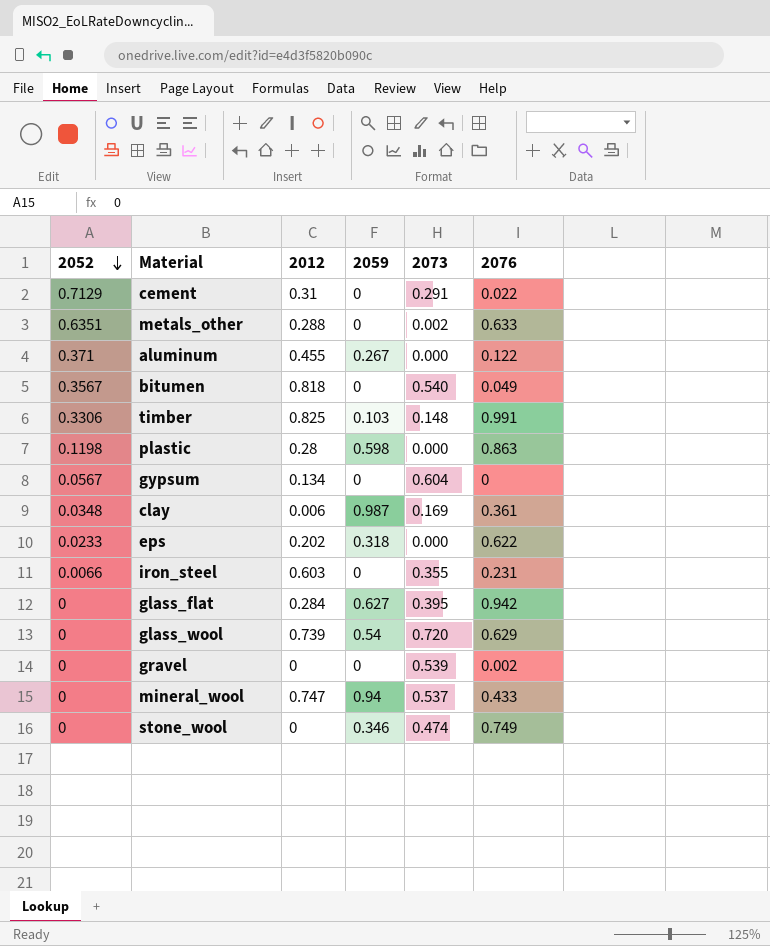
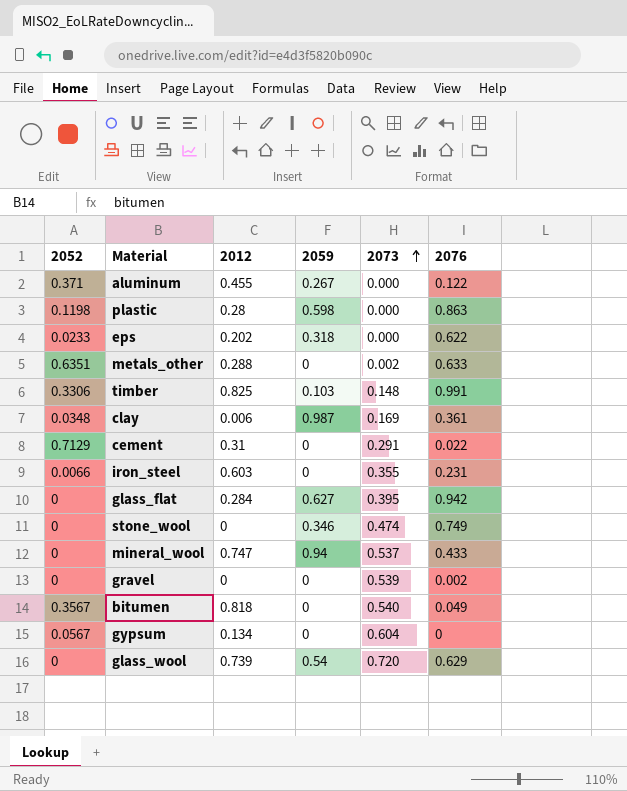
row order: 2052 descending -> 2073 ascending

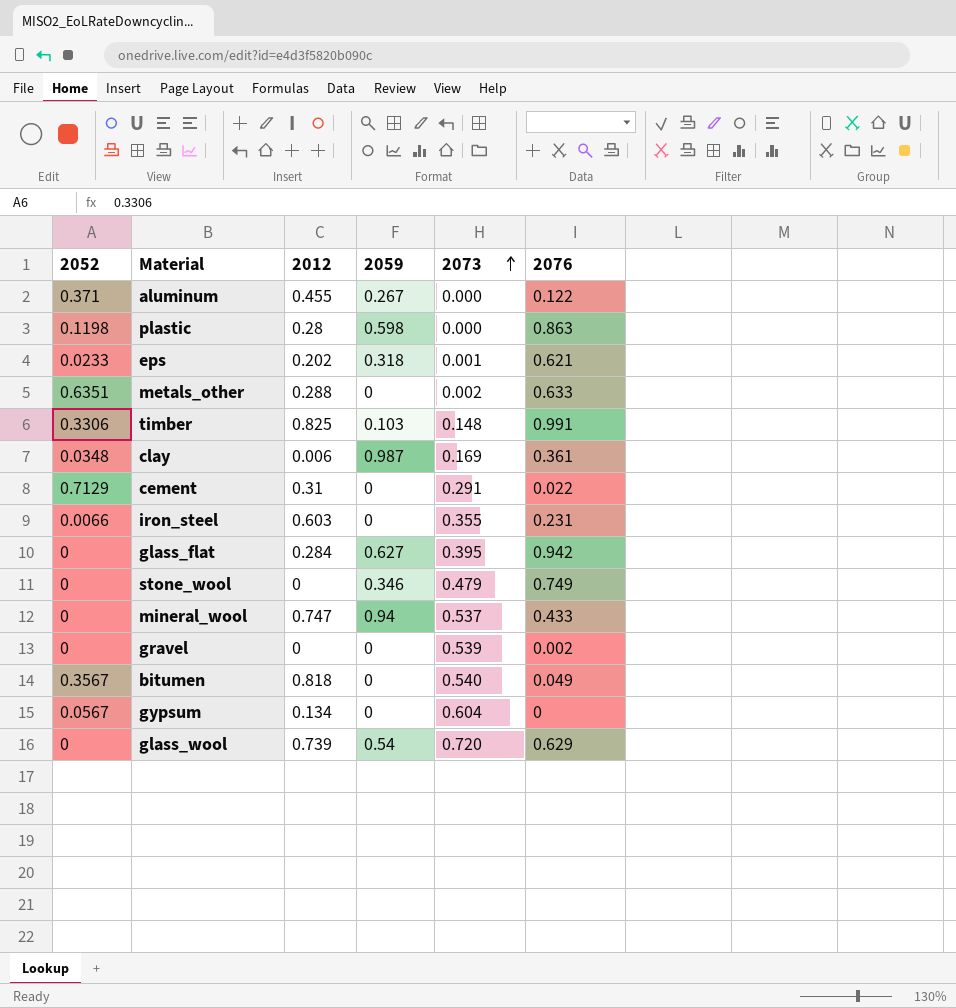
eps | 2073: 0.000 -> 0.001
eps | 2076: 0.622 -> 0.621
stone_wool | 2073: 0.474 -> 0.479

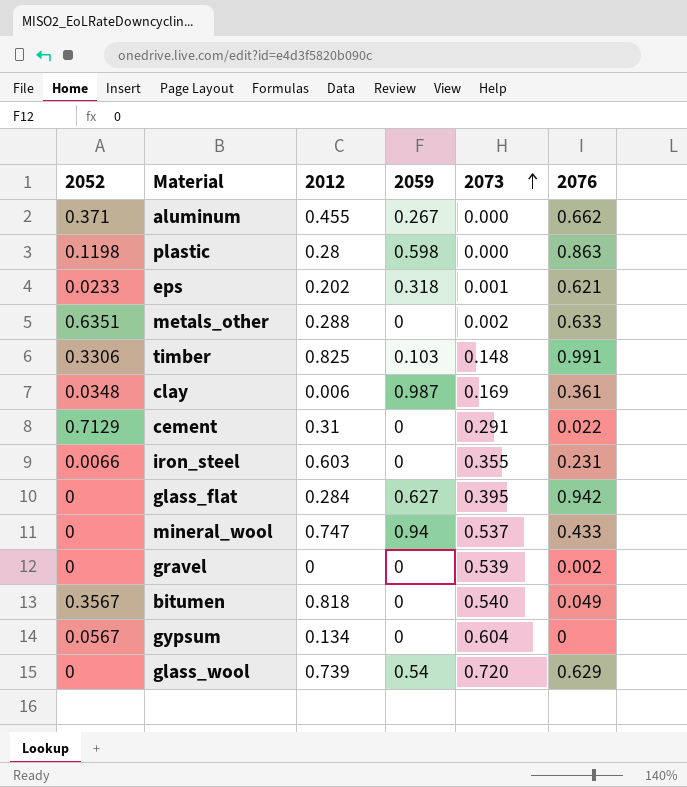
row stone_wool: 0 | 0 | 0.346 | 0.479 | 0.749 -> none
aluminum | 2076: 0.122 -> 0.662

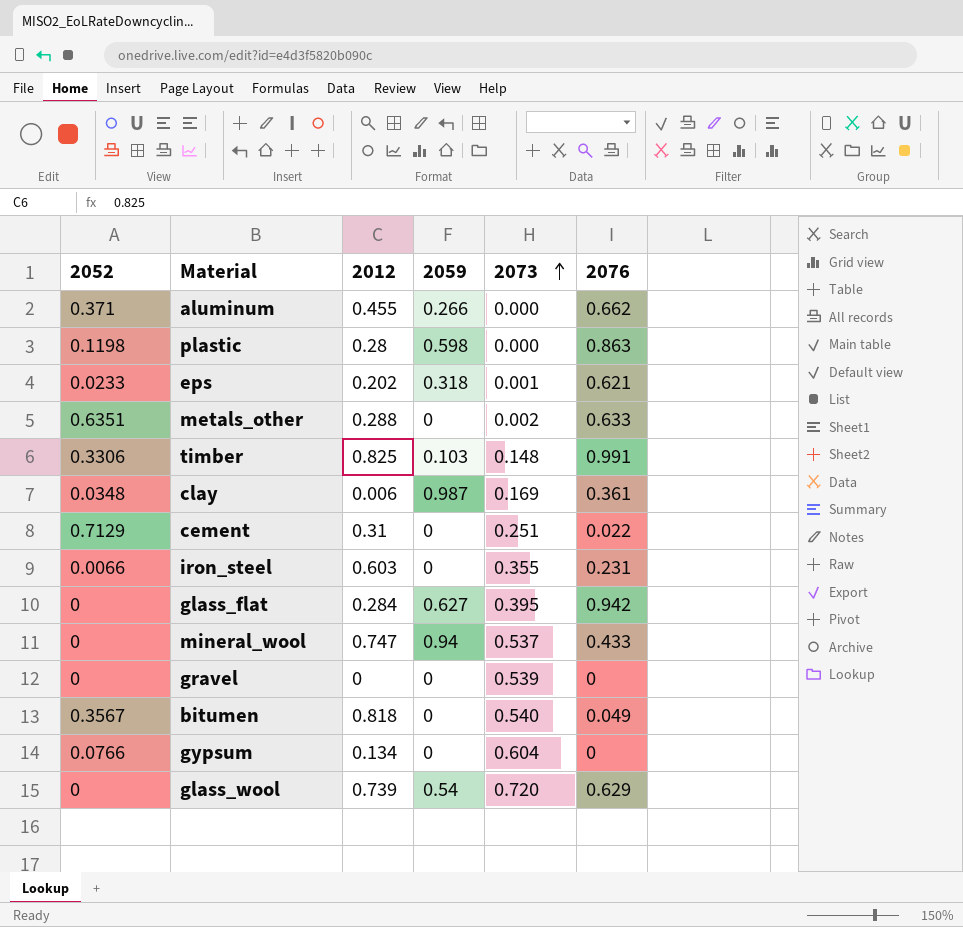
aluminum | 2059: 0.267 -> 0.266
cement | 2073: 0.291 -> 0.251
gravel | 2076: 0.002 -> 0
gypsum | 2052: 0.0567 -> 0.0766

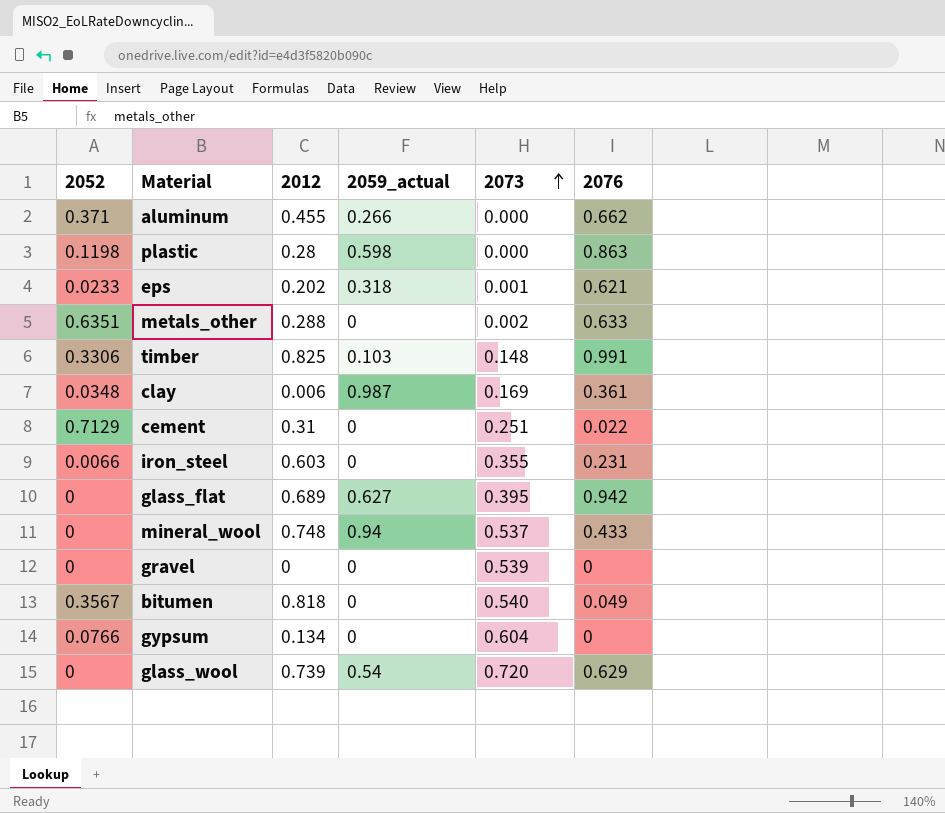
column name: 2059 -> 2059_actual
glass_flat | 2012: 0.284 -> 0.689
mineral_wool | 2012: 0.747 -> 0.748

